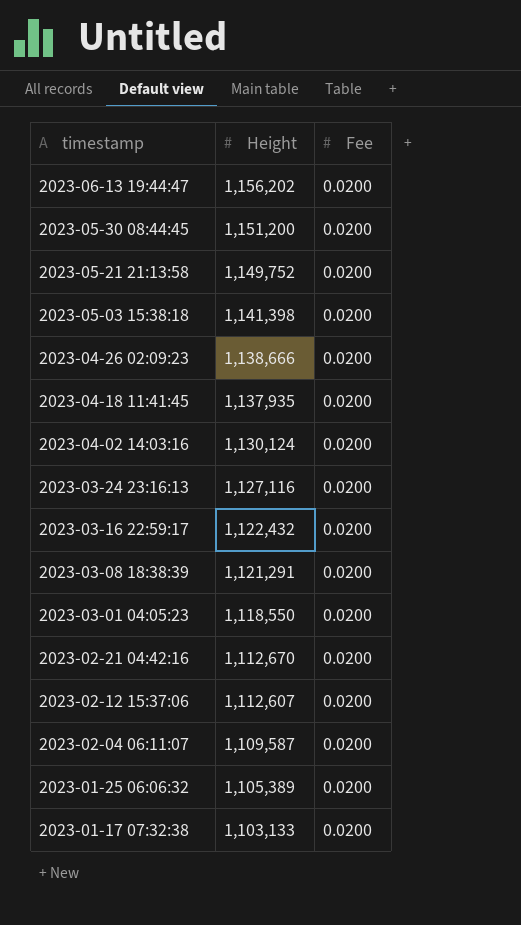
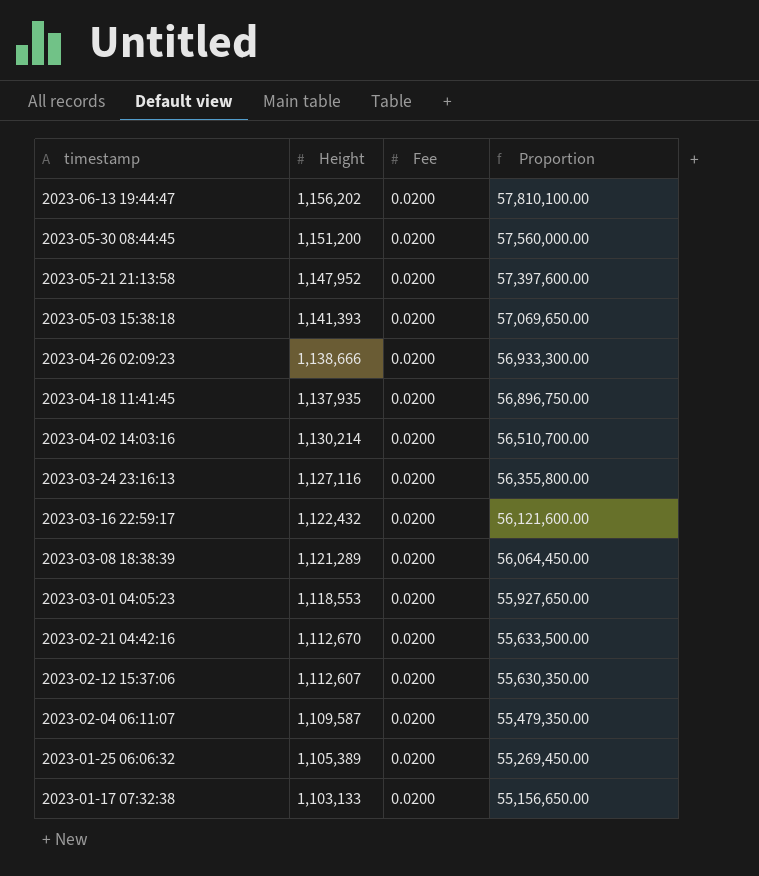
column Proportion | formula: none -> [Height] / [Fee]
2023-05-21 21:13:58 | Height: 1,149,752 -> 1,147,952
2023-05-03 15:38:18 | Height: 1,141,398 -> 1,141,393
2023-04-02 14:03:16 | Height: 1,130,124 -> 1,130,214
2023-03-08 18:38:39 | Height: 1,121,291 -> 1,121,289
2023-03-01 04:05:23 | Height: 1,118,550 -> 1,118,553

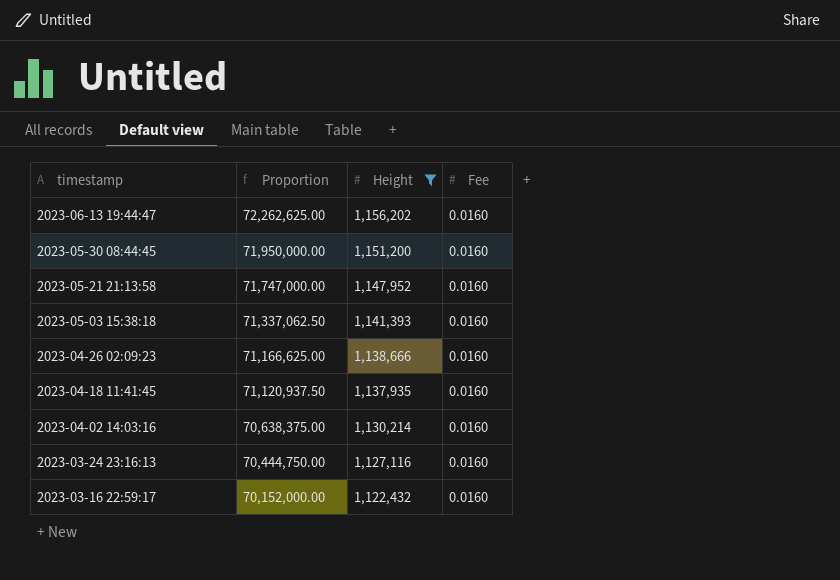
filter: none -> Height >= 1,122,432
column Proportion | position: 4 -> 2
2023-06-13 19:44:47 | Proportion: 57,810,100.00 -> 72,262,625.00
2023-06-13 19:44:47 | Fee: 0.0200 -> 0.0160
2023-05-30 08:44:45 | Proportion: 57,560,000.00 -> 71,950,000.00
2023-05-30 08:44:45 | Fee: 0.0200 -> 0.0160
2023-05-21 21:13:58 | Proportion: 57,397,600.00 -> 71,747,000.00
2023-05-21 21:13:58 | Fee: 0.0200 -> 0.0160
2023-05-03 15:38:18 | Proportion: 57,069,650.00 -> 71,337,062.50
2023-05-03 15:38:18 | Fee: 0.0200 -> 0.0160
2023-04-26 02:09:23 | Proportion: 56,933,300.00 -> 71,166,625.00
2023-04-26 02:09:23 | Fee: 0.0200 -> 0.0160
2023-04-18 11:41:45 | Proportion: 56,896,750.00 -> 71,120,937.50
2023-04-18 11:41:45 | Fee: 0.0200 -> 0.0160
2023-04-02 14:03:16 | Proportion: 56,510,700.00 -> 70,638,375.00
2023-04-02 14:03:16 | Fee: 0.0200 -> 0.0160
2023-03-24 23:16:13 | Proportion: 56,355,800.00 -> 70,444,750.00
2023-03-24 23:16:13 | Fee: 0.0200 -> 0.0160
2023-03-16 22:59:17 | Proportion: 56,121,600.00 -> 70,152,000.00
2023-03-16 22:59:17 | Fee: 0.0200 -> 0.0160

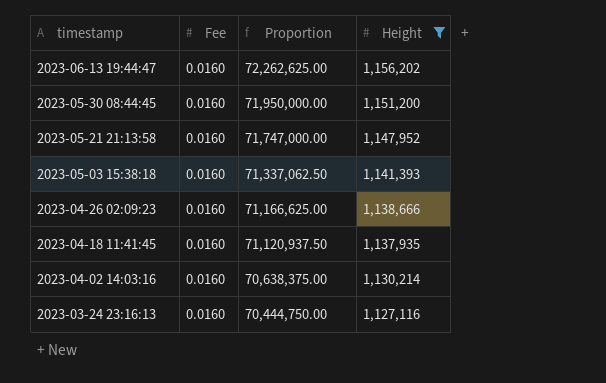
column Fee | position: 4 -> 2
row 2023-03-16 22:59:17: 70,152,000.00 | 1,122,432 | 0.0160 -> none

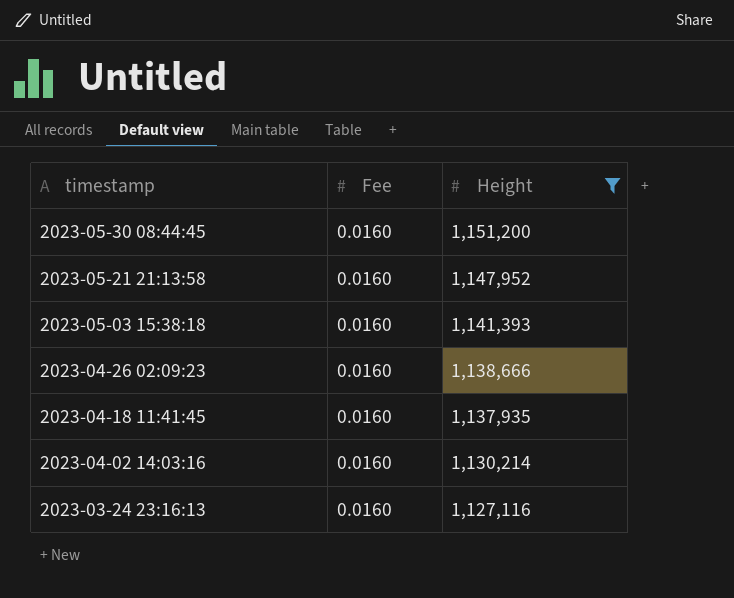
column Proportion | formula: [Height] / [Fee] -> none
row 2023-06-13 19:44:47: 0.0160 | 72,262,625.00 | 1,156,202 -> none

